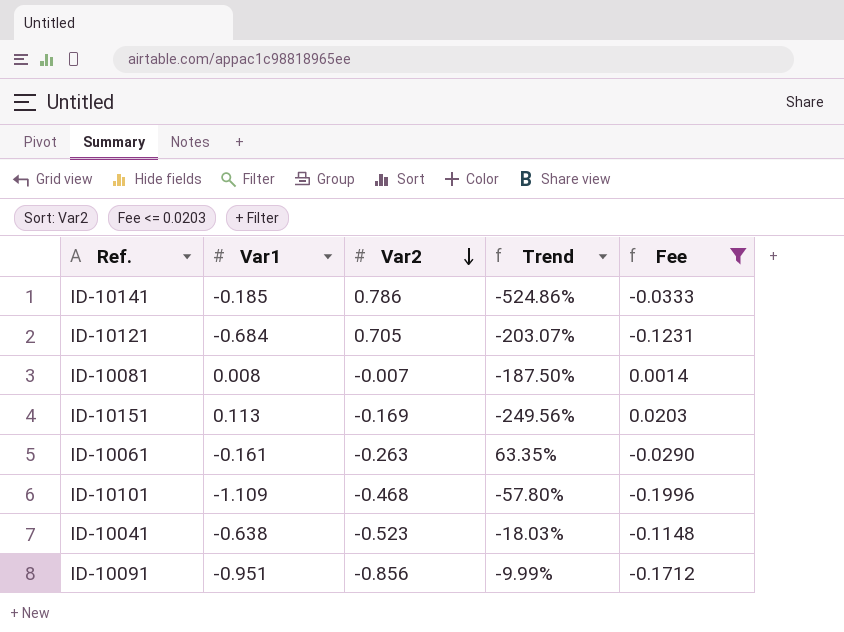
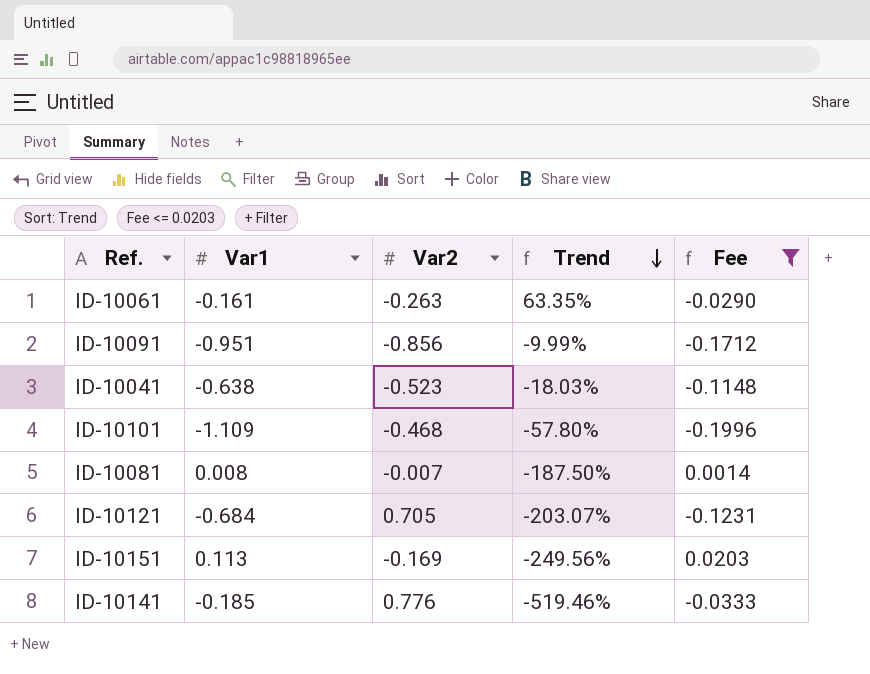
row order: Var2 descending -> Trend descending
ID-10141 | Var2: 0.786 -> 0.776
ID-10141 | Trend: -524.86% -> -519.46%

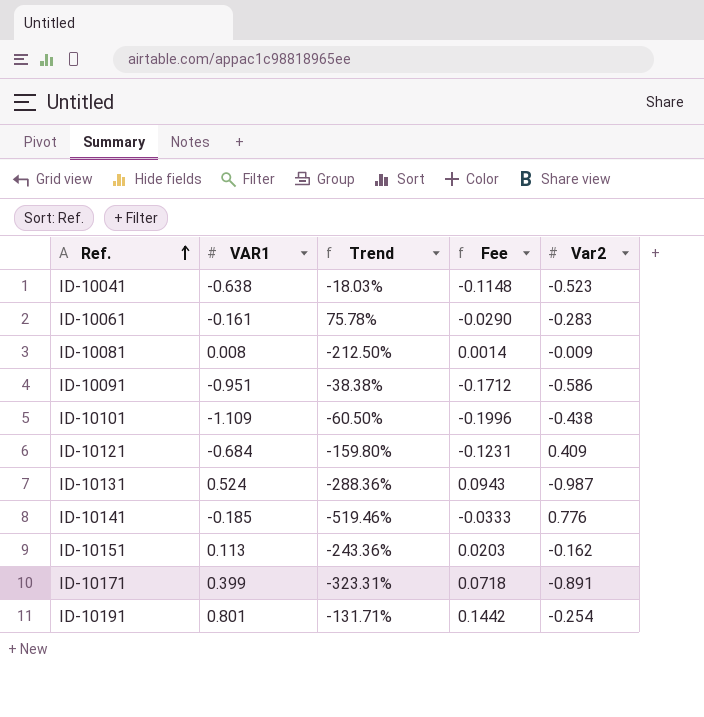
filter: Fee <= 0.0203 -> none
row order: Trend descending -> Ref. ascending
column name: Var1 -> VAR1
column Var2 | position: 3 -> 5
ID-10061 | Trend: 63.35% -> 75.78%
ID-10061 | Var2: -0.263 -> -0.283
ID-10081 | Trend: -187.50% -> -212.50%
ID-10081 | Var2: -0.007 -> -0.009
ID-10091 | Trend: -9.99% -> -38.38%
ID-10091 | Var2: -0.856 -> -0.586
ID-10101 | Trend: -57.80% -> -60.50%
ID-10101 | Var2: -0.468 -> -0.438
ID-10121 | Trend: -203.07% -> -159.80%
ID-10121 | Var2: 0.705 -> 0.409
ID-10151 | Trend: -249.56% -> -243.36%
ID-10151 | Var2: -0.169 -> -0.162

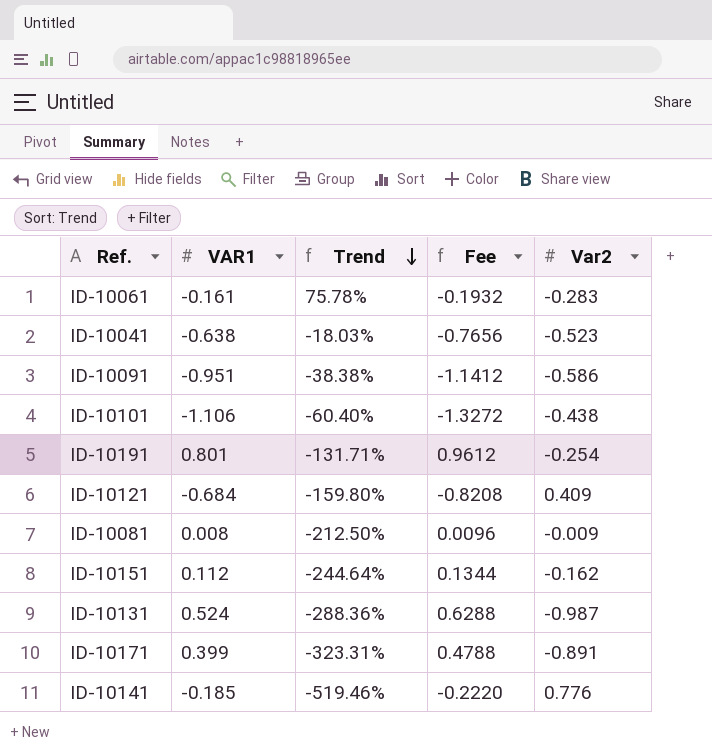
row order: Ref. ascending -> Trend descending
column Fee | formula: [VAR1] * 0.18 -> [VAR1] * 1.2
ID-10101 | VAR1: -1.109 -> -1.106
ID-10101 | Trend: -60.50% -> -60.40%
ID-10151 | VAR1: 0.113 -> 0.112
ID-10151 | Trend: -243.36% -> -244.64%

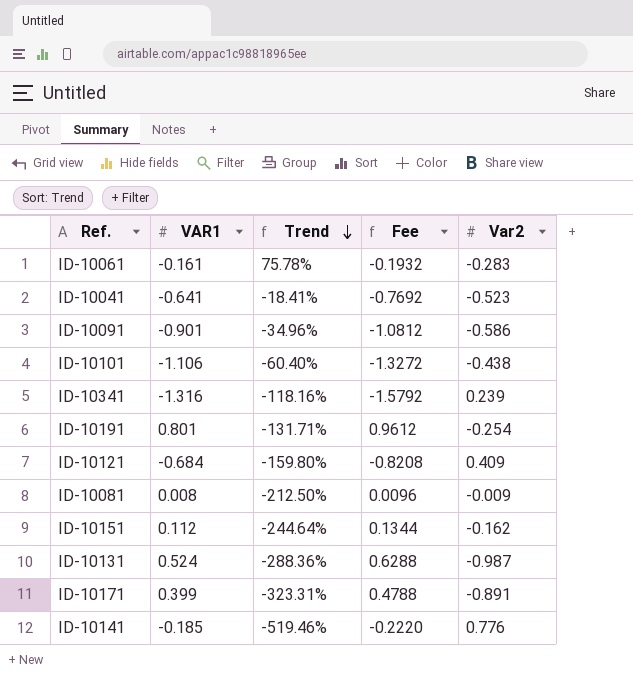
ID-10041 | VAR1: -0.638 -> -0.641
ID-10041 | Trend: -18.03% -> -18.41%
ID-10041 | Fee: -0.7656 -> -0.7692
ID-10091 | VAR1: -0.951 -> -0.901
ID-10091 | Trend: -38.38% -> -34.96%
ID-10091 | Fee: -1.1412 -> -1.0812
row ID-10341: none -> -1.316 | -118.16% | -1.5792 | 0.239

